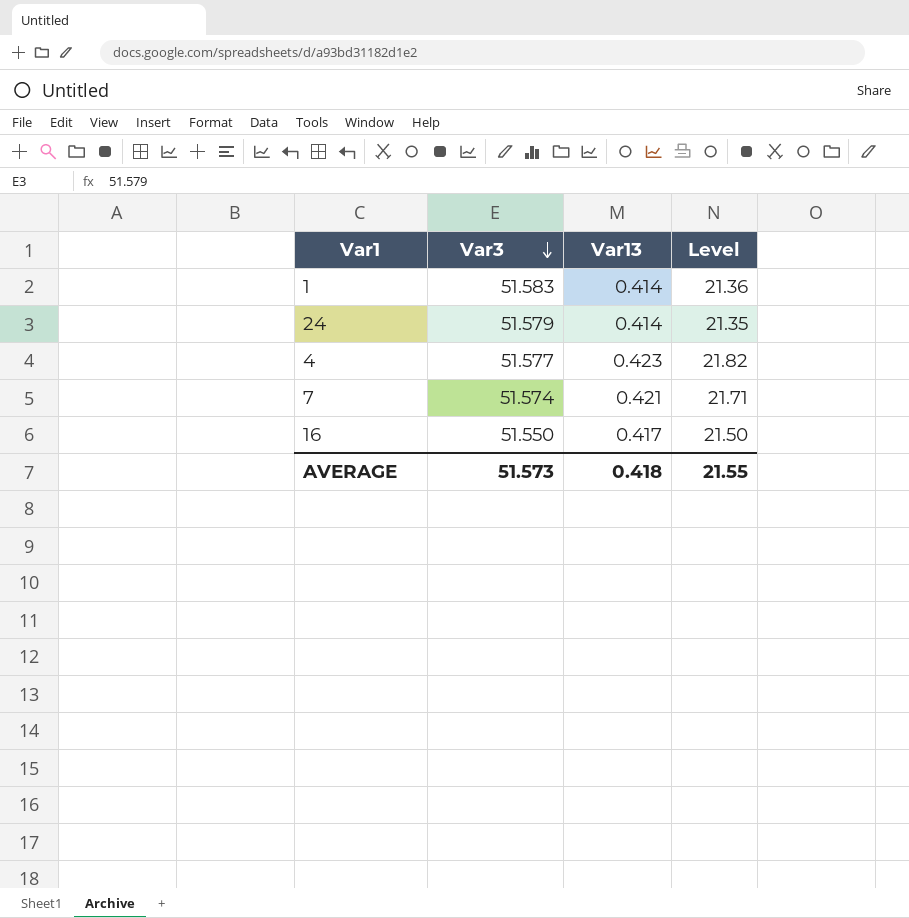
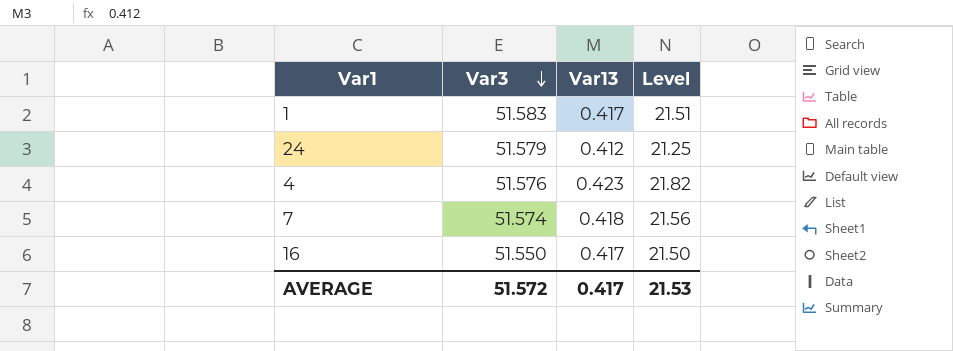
1 | Var13: 0.414 -> 0.417
1 | Level: 21.36 -> 21.51
24 | Var13: 0.414 -> 0.412
24 | Level: 21.35 -> 21.25
4 | Var3: 51.577 -> 51.576
7 | Var13: 0.421 -> 0.418
7 | Level: 21.71 -> 21.56
AVERAGE | Var3: 51.573 -> 51.572
AVERAGE | Var13: 0.418 -> 0.417
AVERAGE | Level: 21.55 -> 21.53

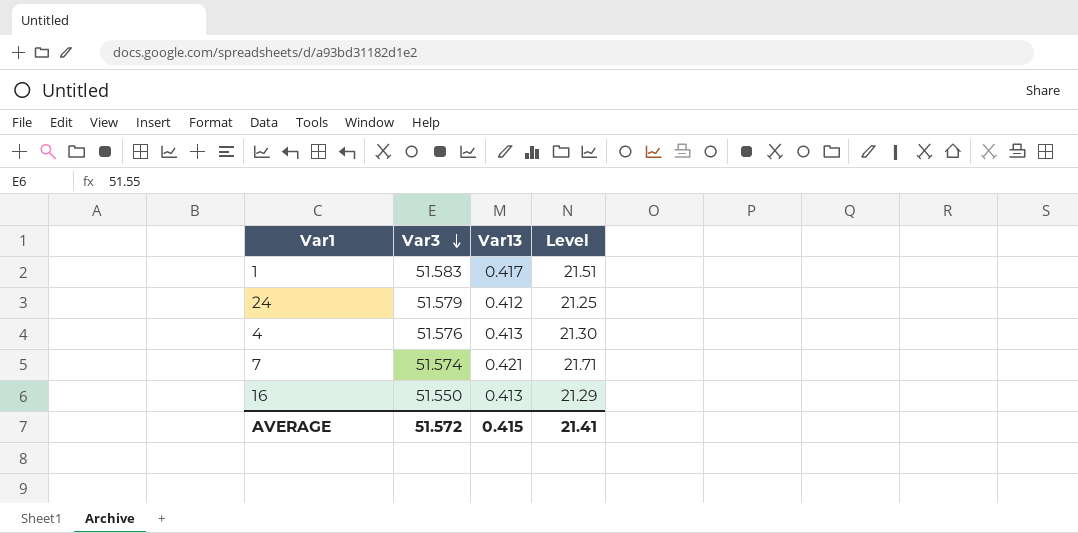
4 | Var13: 0.423 -> 0.413
4 | Level: 21.82 -> 21.30
7 | Var13: 0.418 -> 0.421
7 | Level: 21.56 -> 21.71
16 | Var13: 0.417 -> 0.413
16 | Level: 21.50 -> 21.29
AVERAGE | Var13: 0.417 -> 0.415
AVERAGE | Level: 21.53 -> 21.41

